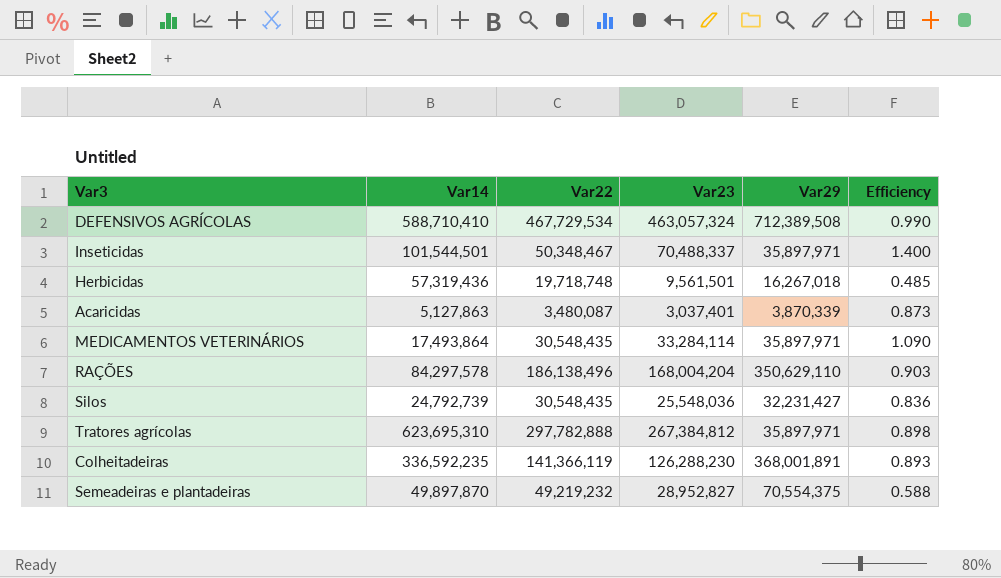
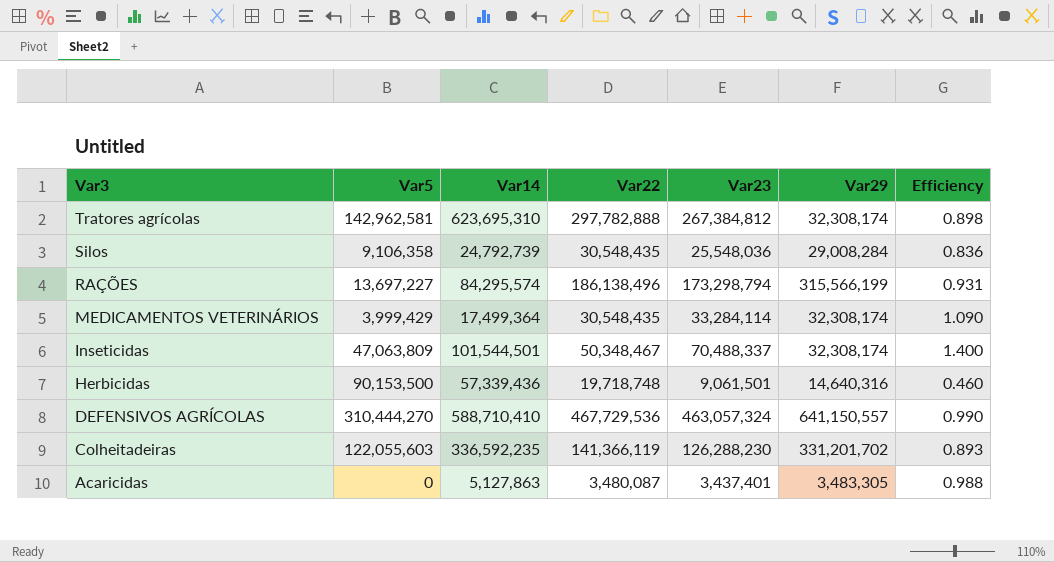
row order: none -> Var3 descending
column Var5 | position: none -> 2
row Semeadeiras e plantadeiras: 49,897,870 | 49,219,232 | 28,952,827 | 70,554,375 | 0.588 -> none
Tratores agrícolas | Var29: 35,897,971 -> 32,308,174
Silos | Var29: 32,231,427 -> 29,008,284
RAÇÕES | Var14: 84,297,578 -> 84,295,574
RAÇÕES | Var23: 168,004,204 -> 173,298,794
RAÇÕES | Var29: 350,629,110 -> 315,566,199
RAÇÕES | Efficiency: 0.903 -> 0.931
MEDICAMENTOS VETERINÁRIOS | Var14: 17,493,864 -> 17,499,364
MEDICAMENTOS VETERINÁRIOS | Var29: 35,897,971 -> 32,308,174
Inseticidas | Var29: 35,897,971 -> 32,308,174
Herbicidas | Var14: 57,319,436 -> 57,339,436
Herbicidas | Var23: 9,561,501 -> 9,061,501
Herbicidas | Var29: 16,267,018 -> 14,640,316
Herbicidas | Efficiency: 0.485 -> 0.460
DEFENSIVOS AGRÍCOLAS | Var22: 467,729,534 -> 467,729,536
DEFENSIVOS AGRÍCOLAS | Var29: 712,389,508 -> 641,150,557
Colheitadeiras | Var29: 368,001,891 -> 331,201,702
Acaricidas | Var23: 3,037,401 -> 3,437,401
Acaricidas | Var29: 3,870,339 -> 3,483,305
Acaricidas | Efficiency: 0.873 -> 0.988

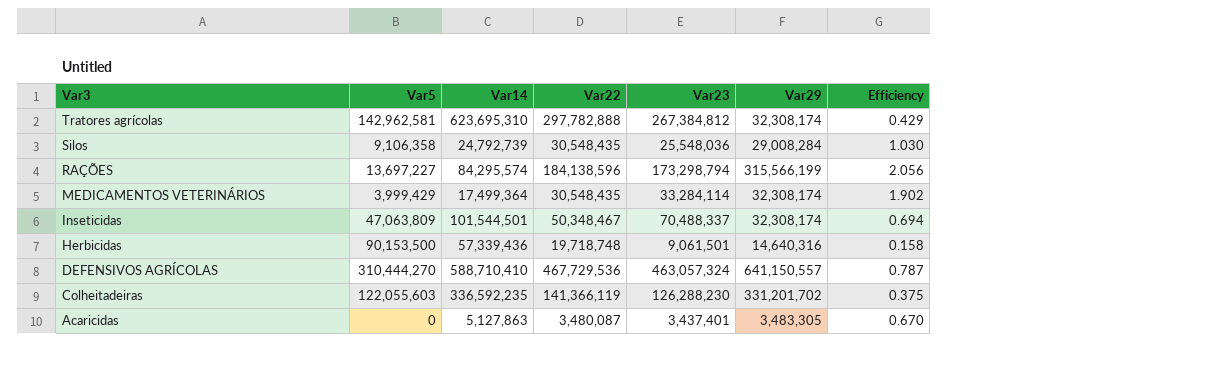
column Efficiency | formula: [Var23] / [Var22] -> [Var23] / [Var14]
RAÇÕES | Var22: 186,138,496 -> 184,138,596

